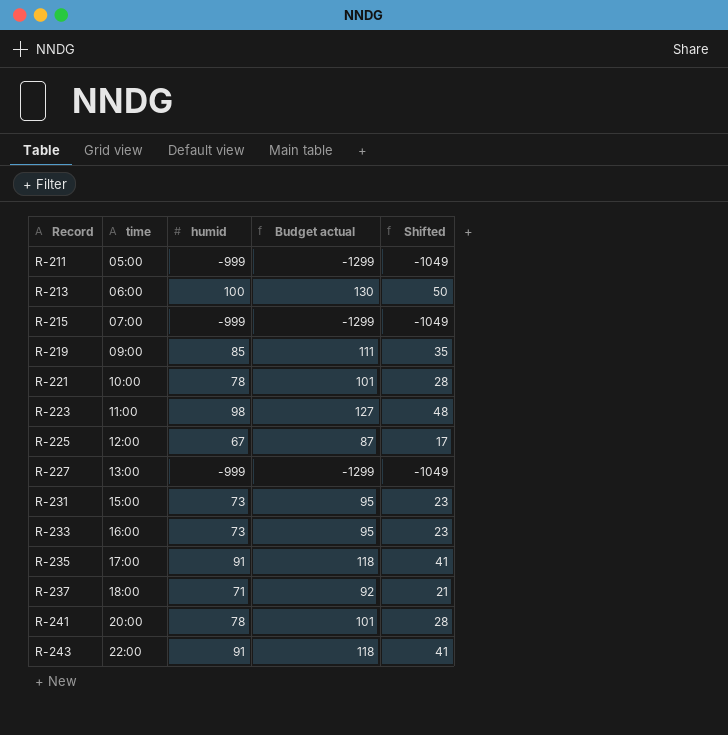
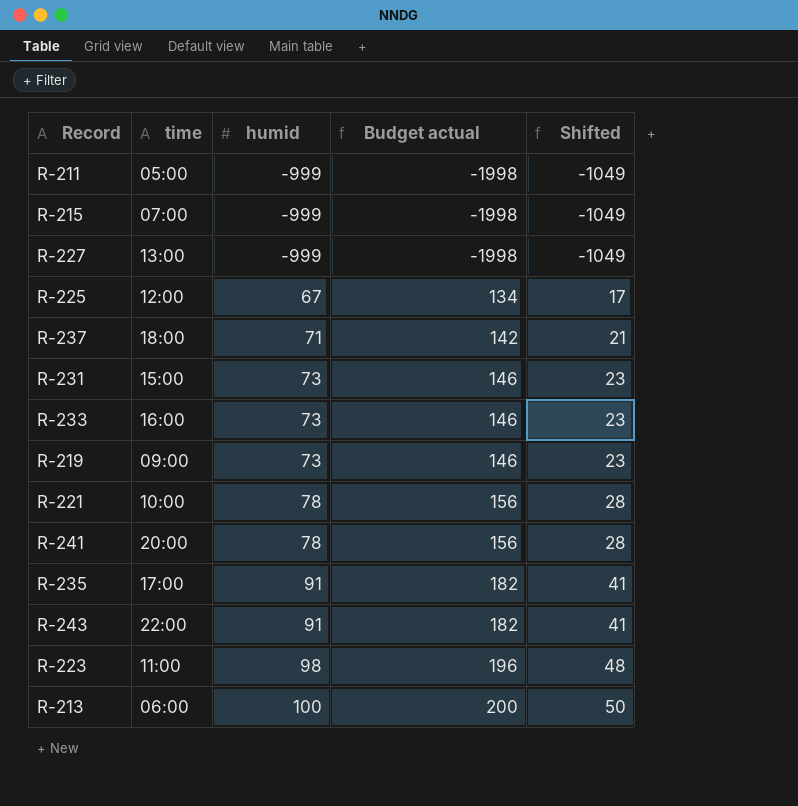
row order: Record ascending -> humid ascending
column Budget actual | formula: [humid] * 1.3 -> [humid] * 2
R-219 | humid: 85 -> 73
R-219 | Shifted: 35 -> 23

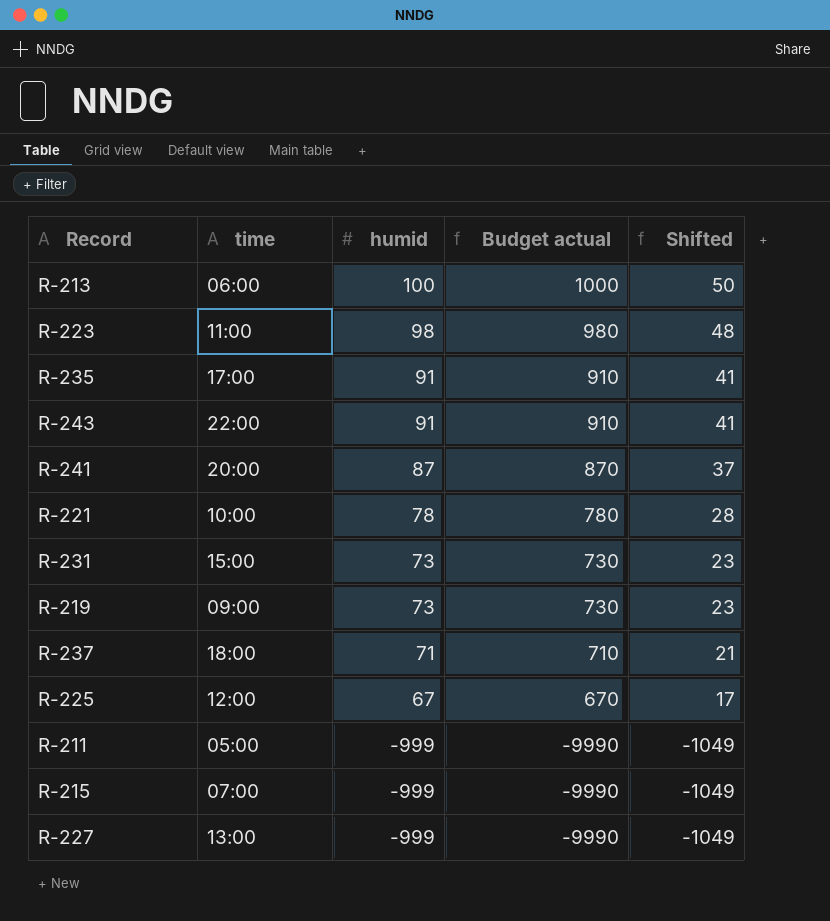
row order: humid ascending -> humid descending
column Budget actual | formula: [humid] * 2 -> [humid] * 10
row R-233: 16:00 | 73 | 146 | 23 -> none
R-241 | humid: 78 -> 87
R-241 | Shifted: 28 -> 37

